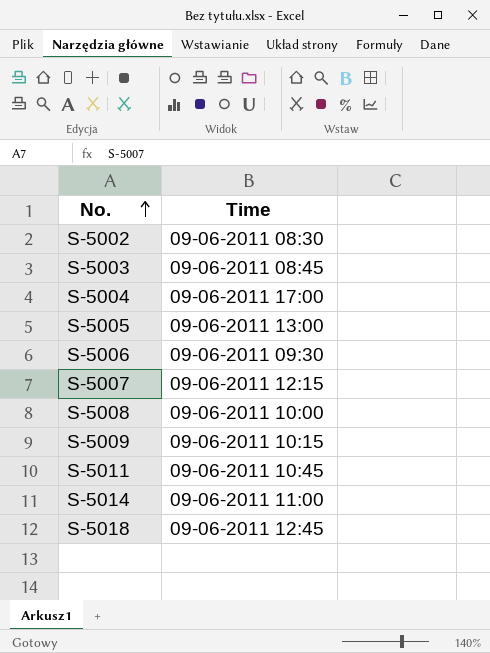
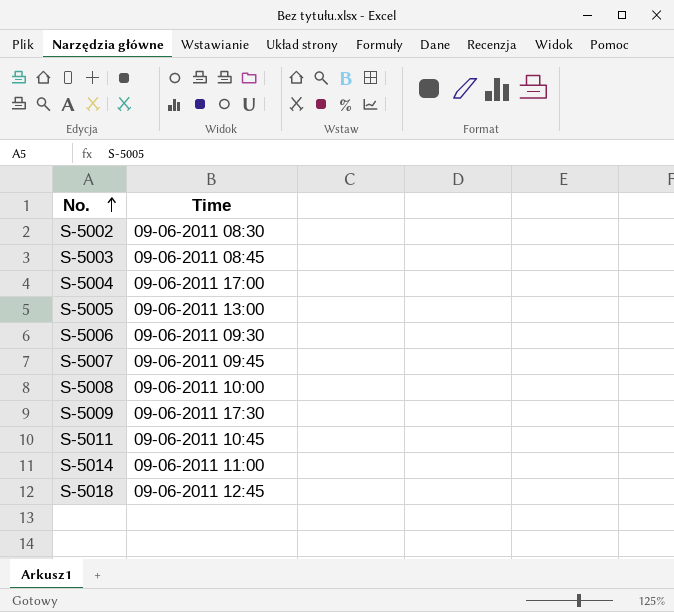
S-5007 | Time: 09-06-2011 12:15 -> 09-06-2011 09:45
S-5009 | Time: 09-06-2011 10:15 -> 09-06-2011 17:30

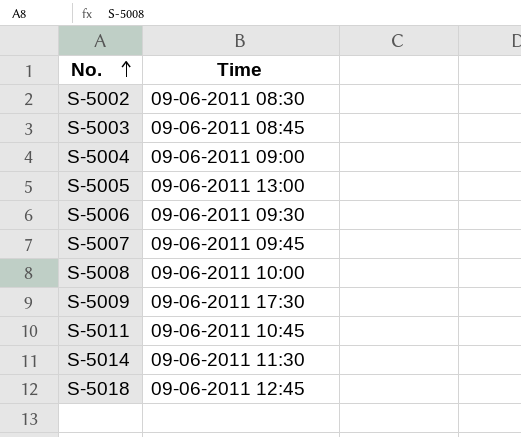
S-5004 | Time: 09-06-2011 17:00 -> 09-06-2011 09:00
S-5014 | Time: 09-06-2011 11:00 -> 09-06-2011 11:30

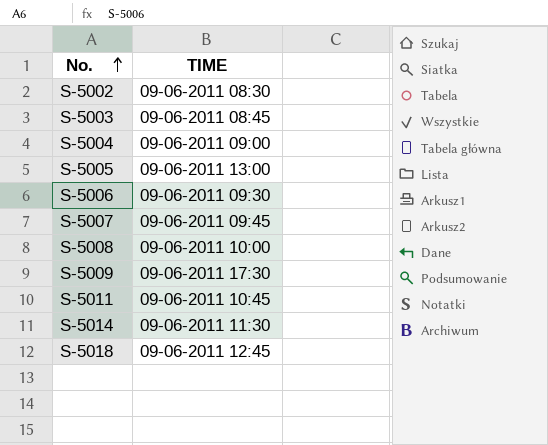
column name: Time -> TIME

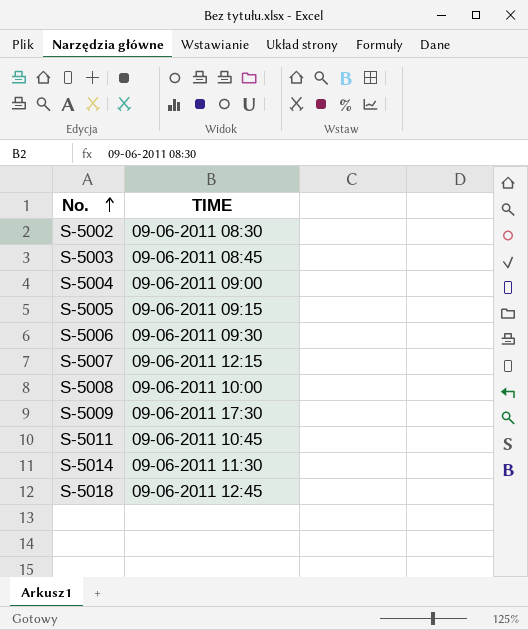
S-5005 | TIME: 09-06-2011 13:00 -> 09-06-2011 09:15
S-5007 | TIME: 09-06-2011 09:45 -> 09-06-2011 12:15

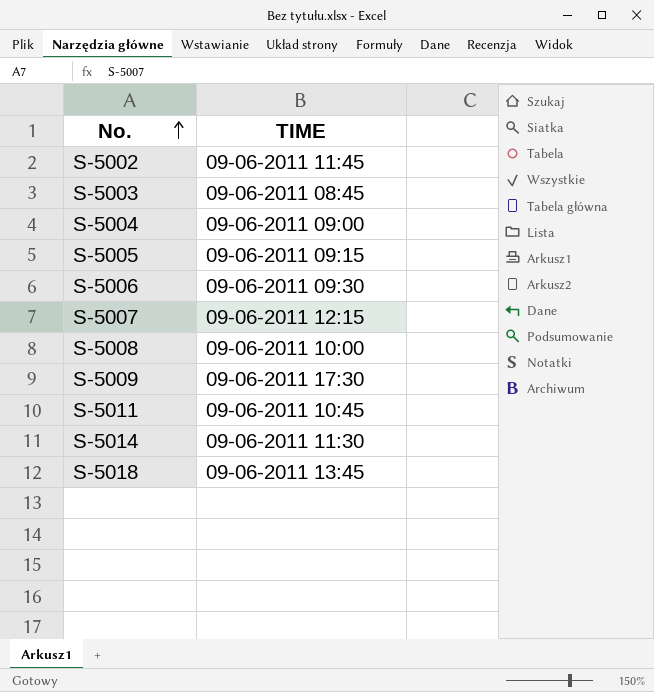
S-5002 | TIME: 09-06-2011 08:30 -> 09-06-2011 11:45
S-5018 | TIME: 09-06-2011 12:45 -> 09-06-2011 13:45

